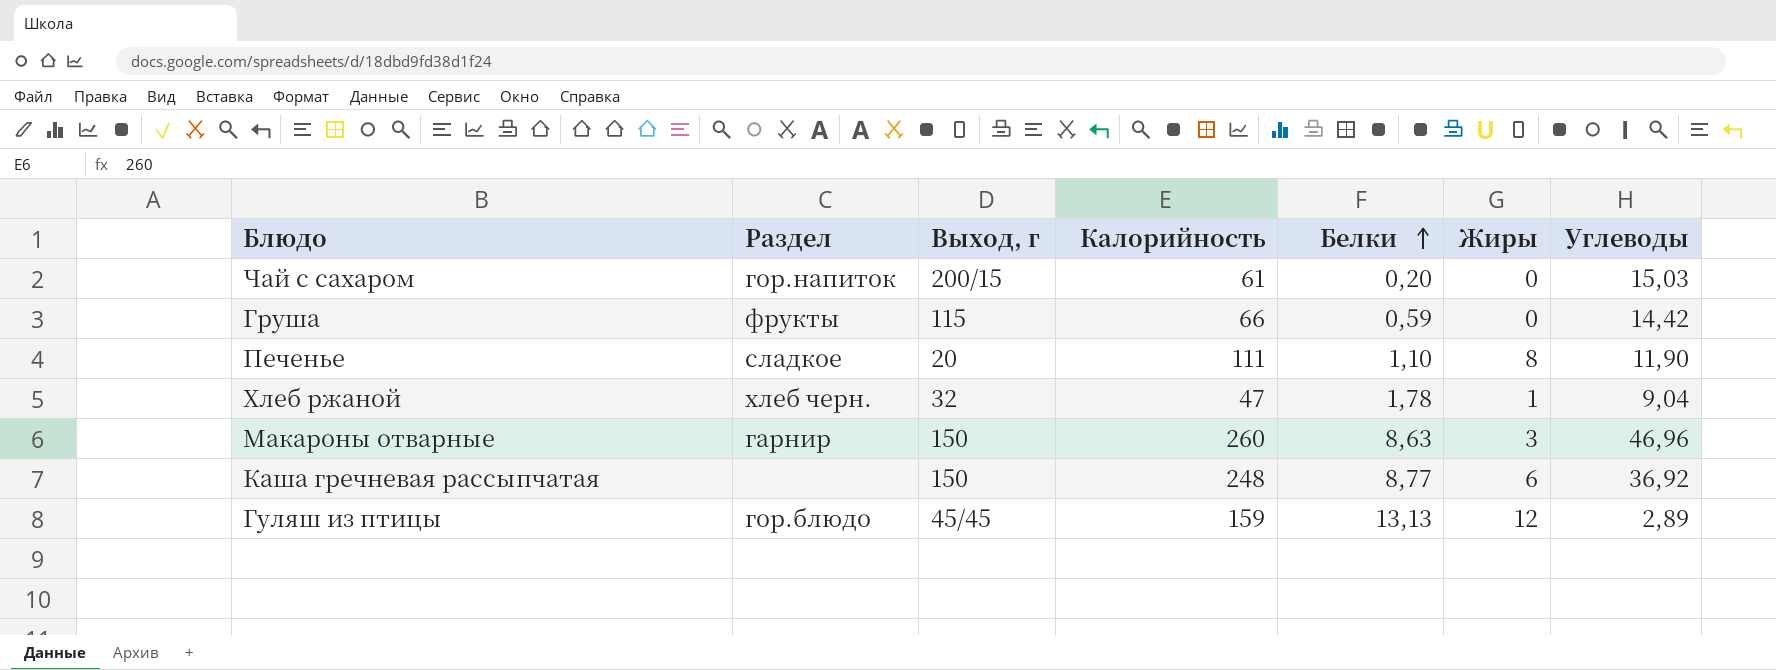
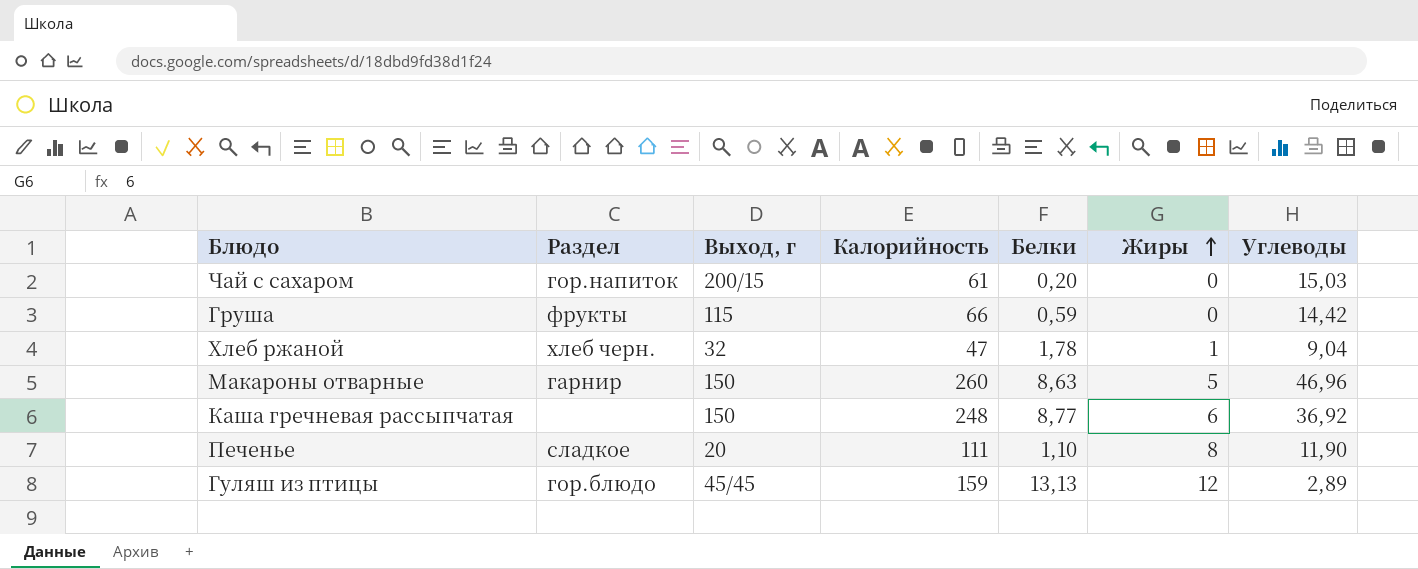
row order: Белки ascending -> Жиры ascending
Макароны отварные | Жиры: 3 -> 5

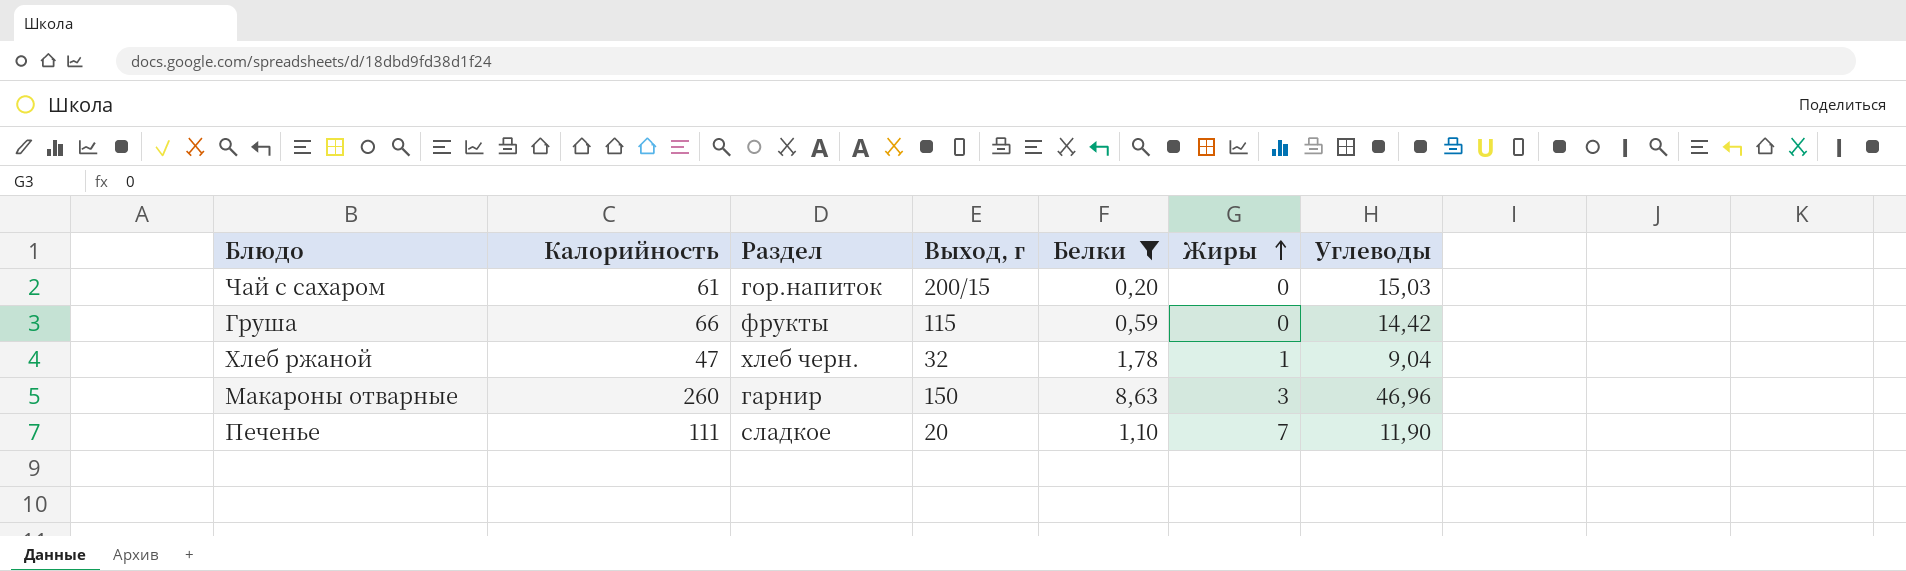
filter: none -> Белки <= 8,63
column Калорийность | position: 4 -> 2
Макароны отварные | Жиры: 5 -> 3
Печенье | Жиры: 8 -> 7

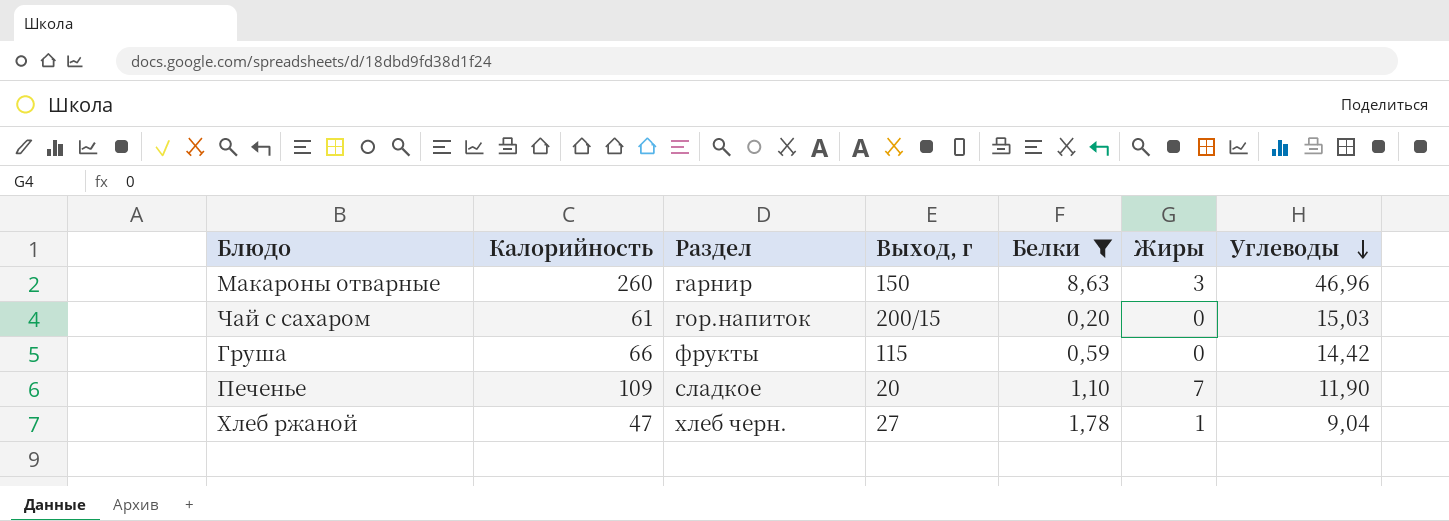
row order: Жиры ascending -> Углеводы descending
Печенье | Калорийность: 111 -> 109
Хлеб ржаной | Выход, г: 32 -> 27

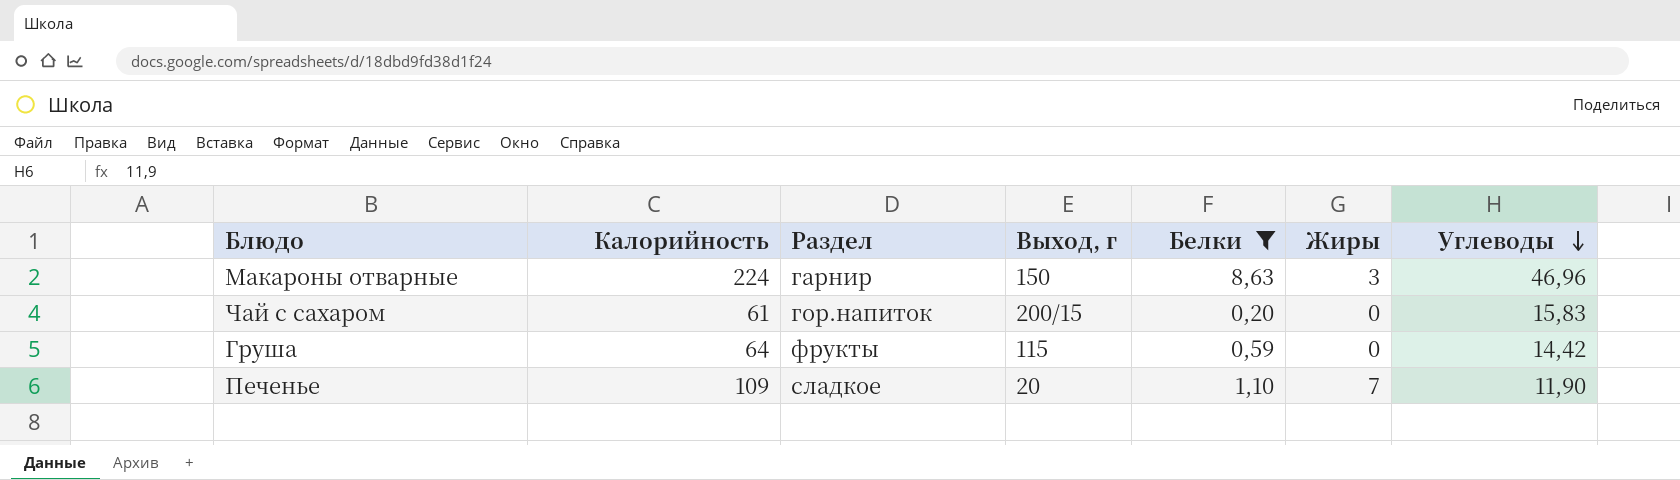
row Хлеб ржаной: 47 | хлеб черн. | 27 | 1,78 | 1 | 9,04 -> none
Макароны отварные | Калорийность: 260 -> 224
Чай с сахаром | Углеводы: 15,03 -> 15,83
Груша | Калорийность: 66 -> 64

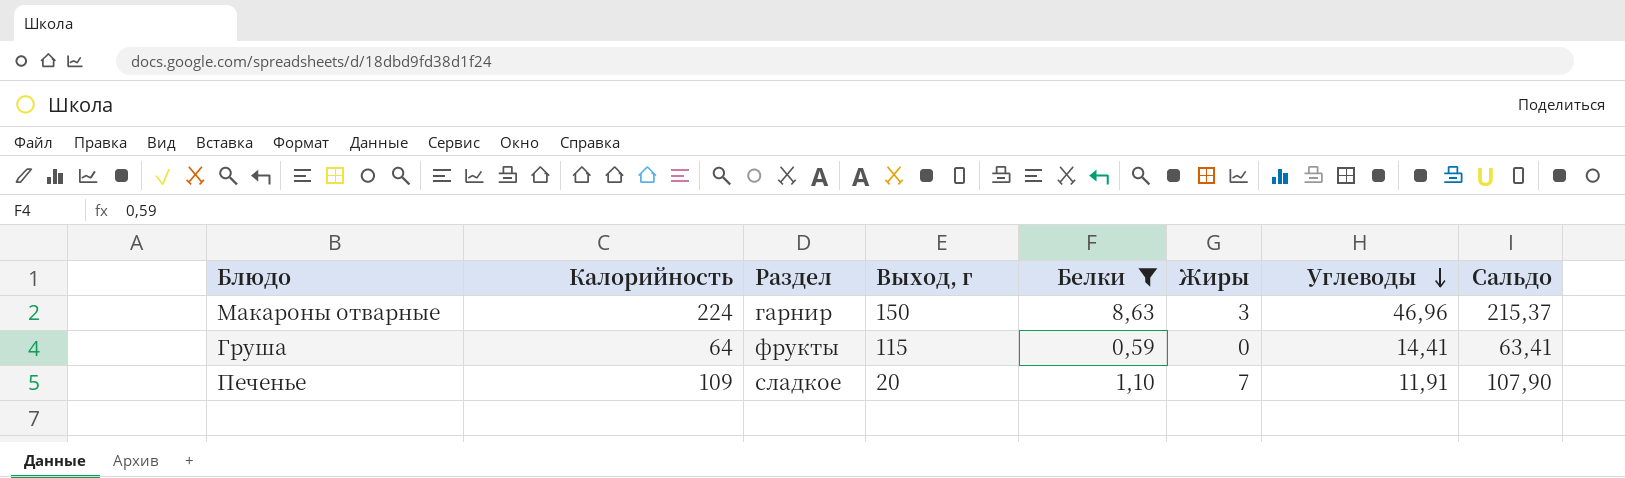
column Сальдо | formula: none -> [Калорийность] - [Белки]
row Чай с сахаром: 61 | гор.напиток | 200/15 | 0,20 | 0 | 15,83 -> none
Груша | Углеводы: 14,42 -> 14,41
Печенье | Углеводы: 11,90 -> 11,91

